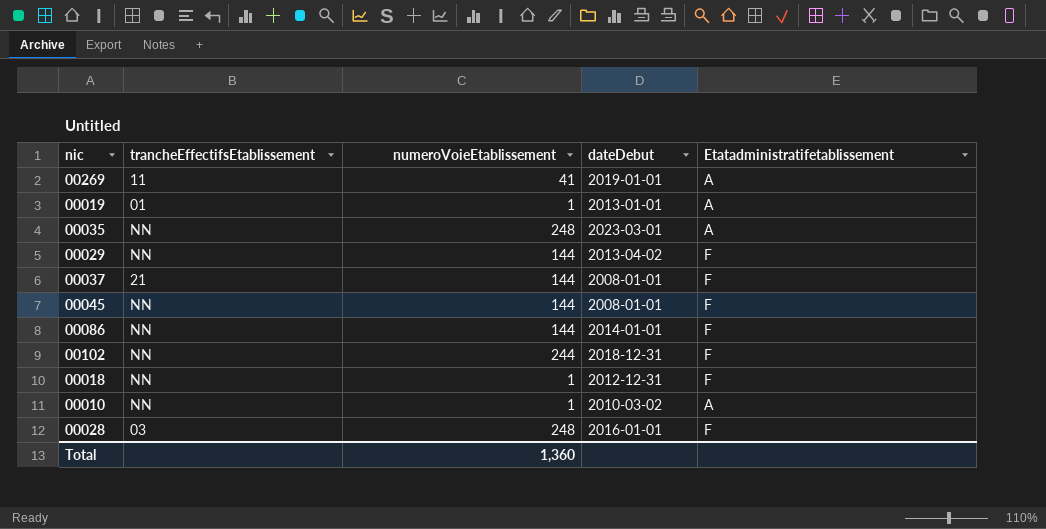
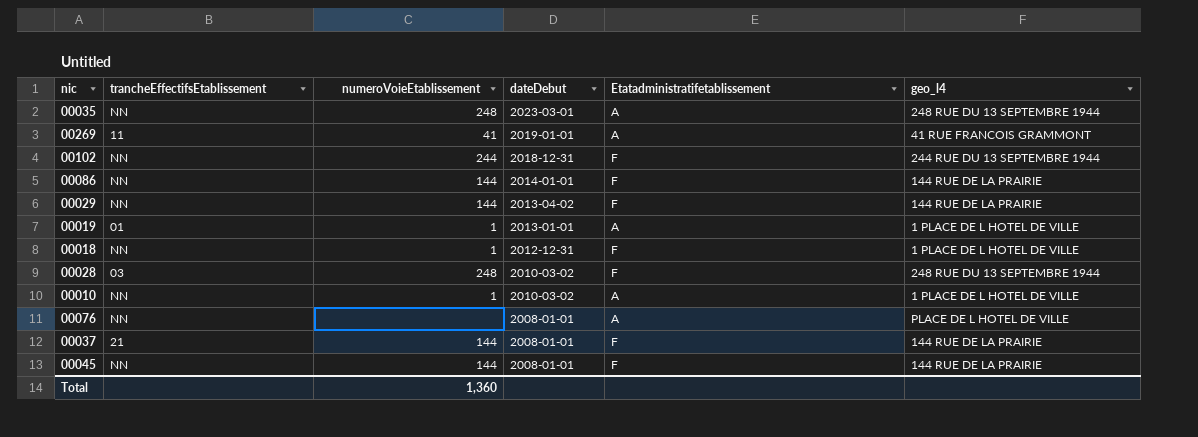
row order: none -> dateDebut descending
column geo_l4 | position: none -> 6
00028 | dateDebut: 2016-01-01 -> 2010-03-02
row 00076: none -> NN | none | 2008-01-01 | A | PLACE DE L HOTEL DE VILLE

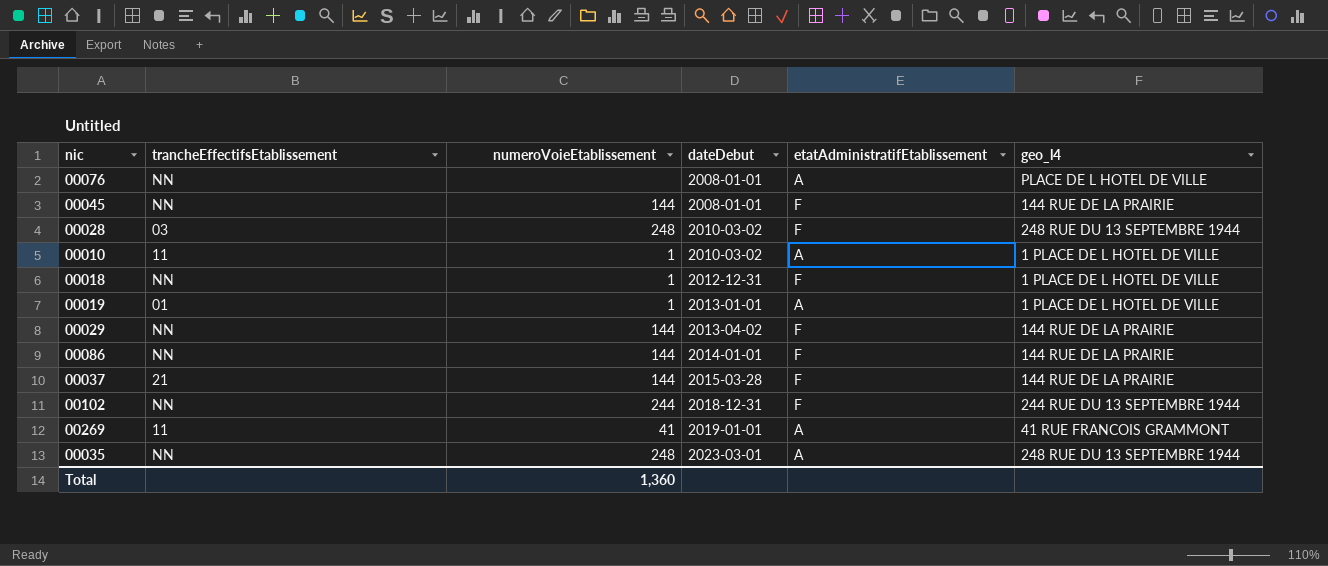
row order: dateDebut descending -> dateDebut ascending
column name: Etatadministratifetablissement -> etatAdministratifEtablissement
00010 | trancheEffectifsEtablissement: NN -> 11
00037 | dateDebut: 2008-01-01 -> 2015-03-28

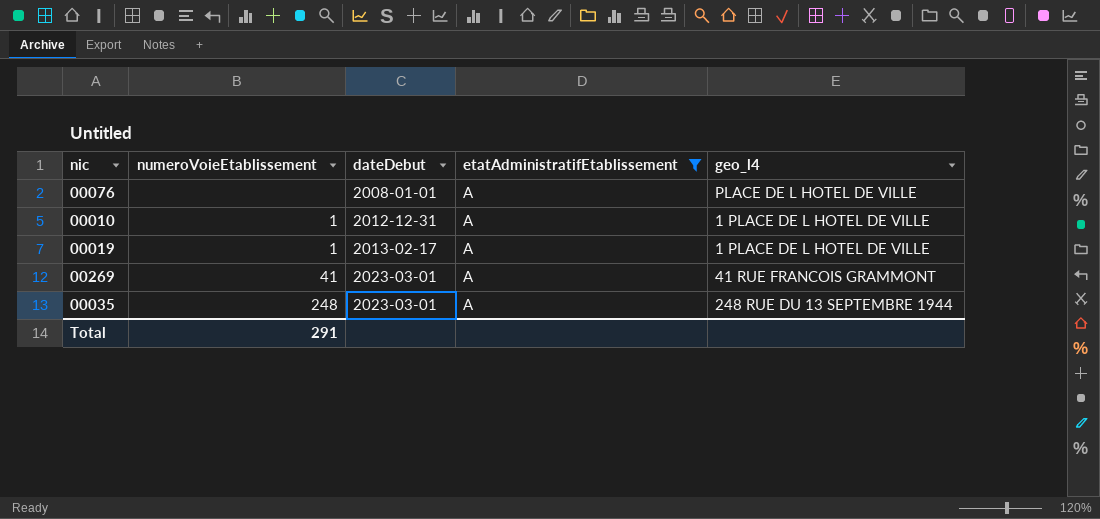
filter: none -> etatAdministratifEtablissement = A
column trancheEffectifsEtablissement | position: 2 -> none
00010 | dateDebut: 2010-03-02 -> 2012-12-31
00019 | dateDebut: 2013-01-01 -> 2013-02-17
00269 | dateDebut: 2019-01-01 -> 2023-03-01
Total | numeroVoieEtablissement: 1,360 -> 291

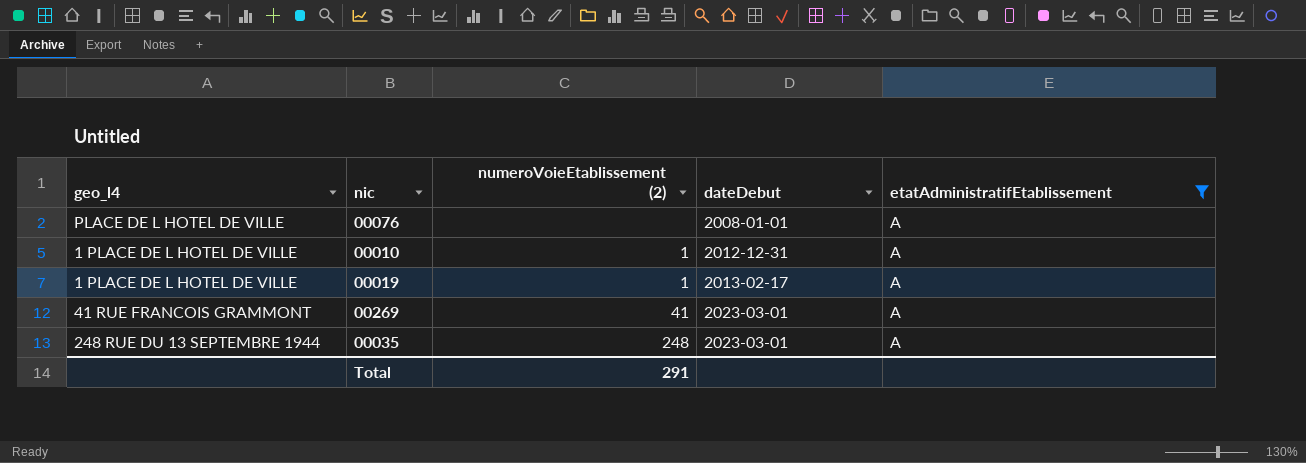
column geo_l4 | position: 5 -> 1
column name: numeroVoieEtablissement -> numeroVoieEtablissement (2)

